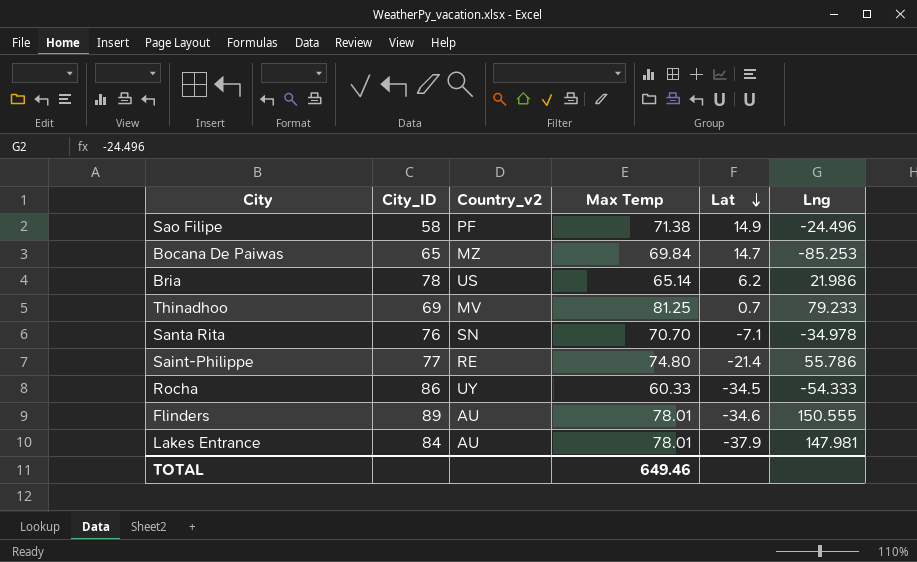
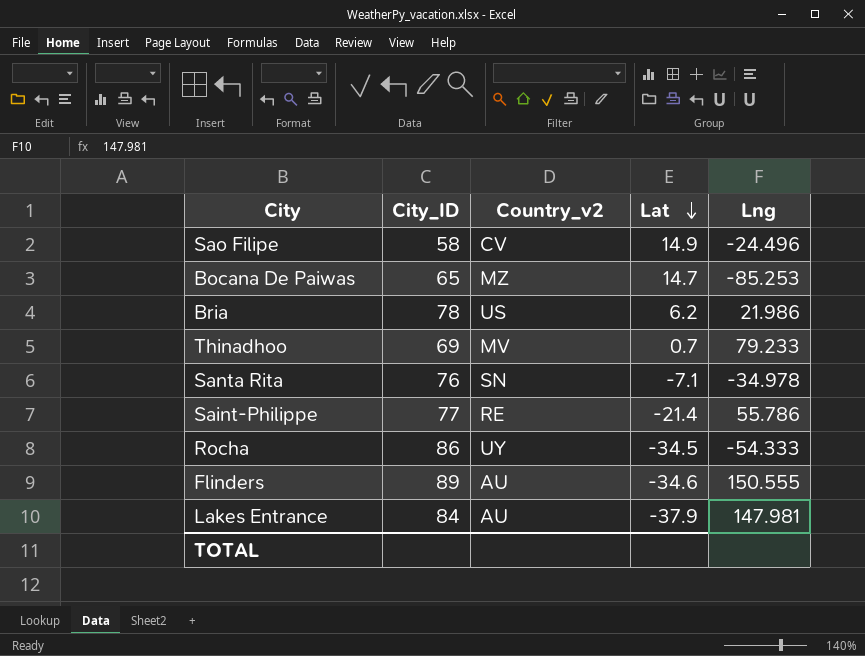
column Max Temp | position: 4 -> none
Sao Filipe | Country_v2: PF -> CV

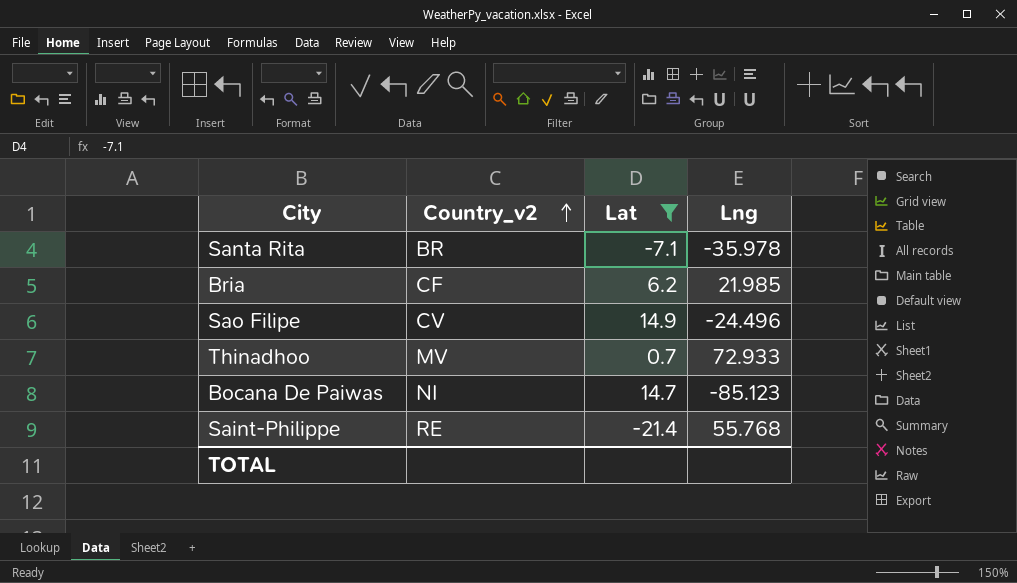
filter: none -> Lat >= -21.4
row order: Lat descending -> Country_v2 ascending
column City_ID | position: 2 -> none
Santa Rita | Country_v2: SN -> BR
Santa Rita | Lng: -34.978 -> -35.978
Bria | Country_v2: US -> CF
Bria | Lng: 21.986 -> 21.985
Thinadhoo | Lng: 79.233 -> 72.933
Bocana De Paiwas | Country_v2: MZ -> NI
Bocana De Paiwas | Lng: -85.253 -> -85.123
Saint-Philippe | Lng: 55.786 -> 55.768

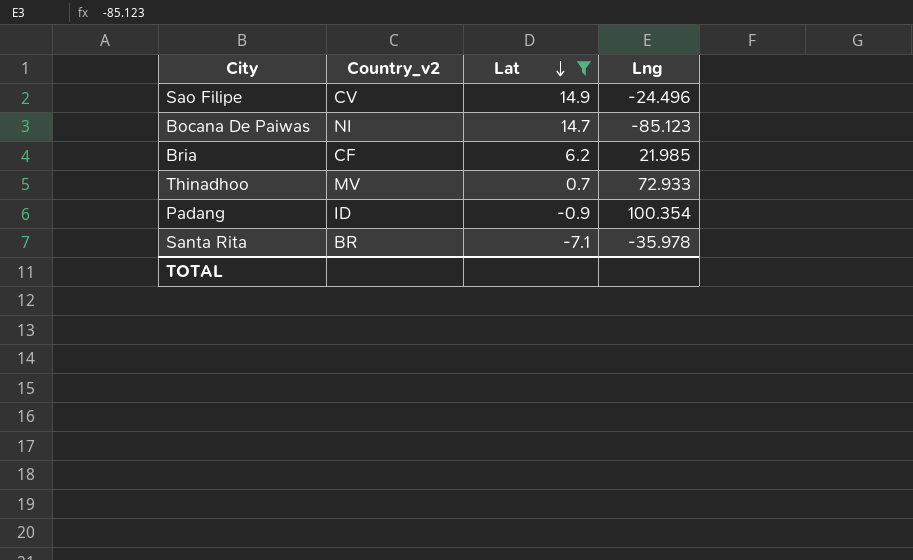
row order: Country_v2 ascending -> Lat descending
row Saint-Philippe: RE | -21.4 | 55.768 -> none
row Padang: none -> ID | -0.9 | 100.354

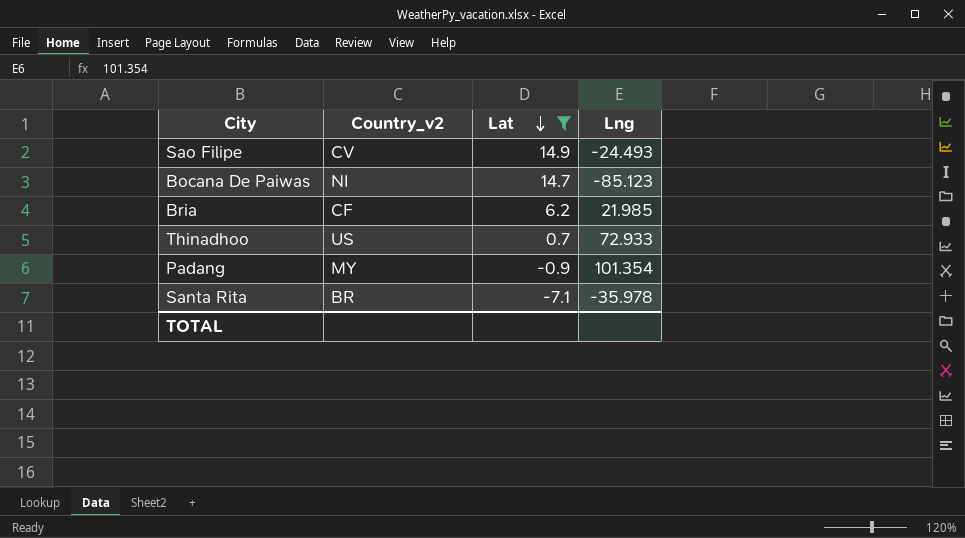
Sao Filipe | Lng: -24.496 -> -24.493
Thinadhoo | Country_v2: MV -> US
Padang | Country_v2: ID -> MY
Padang | Lng: 100.354 -> 101.354

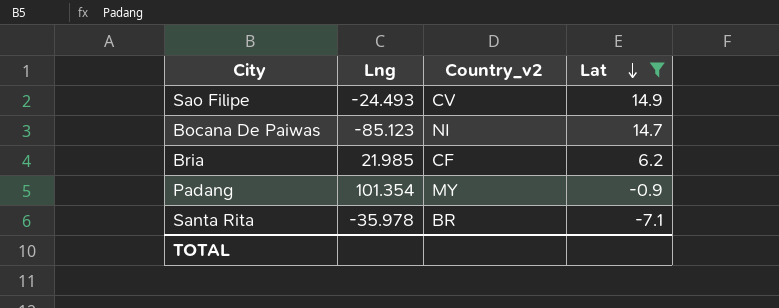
column Lng | position: 4 -> 2
row Thinadhoo: US | 0.7 | 72.933 -> none

